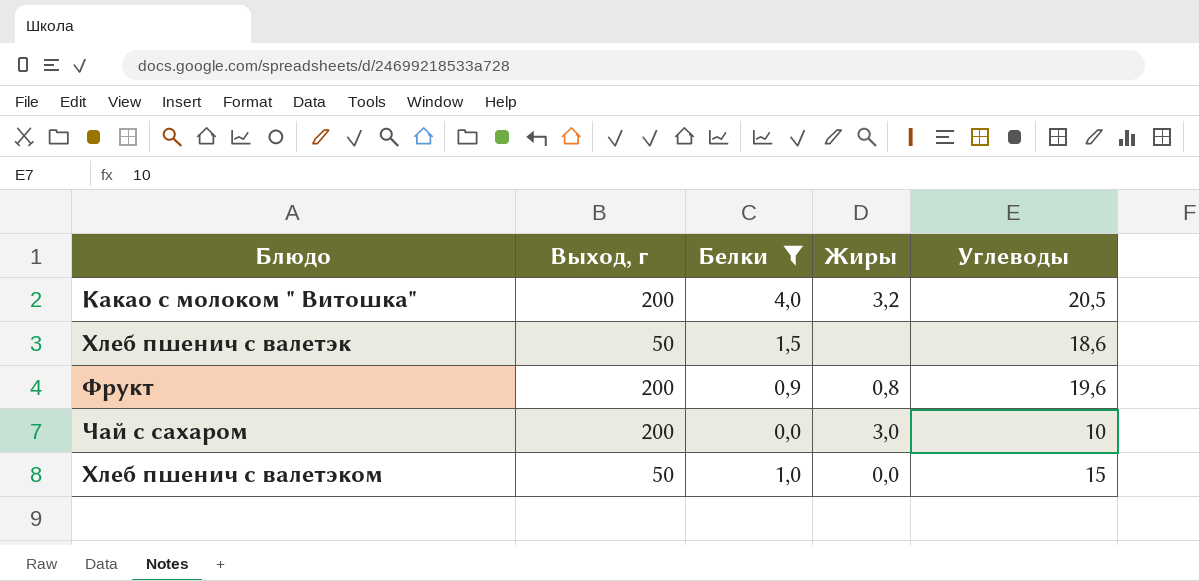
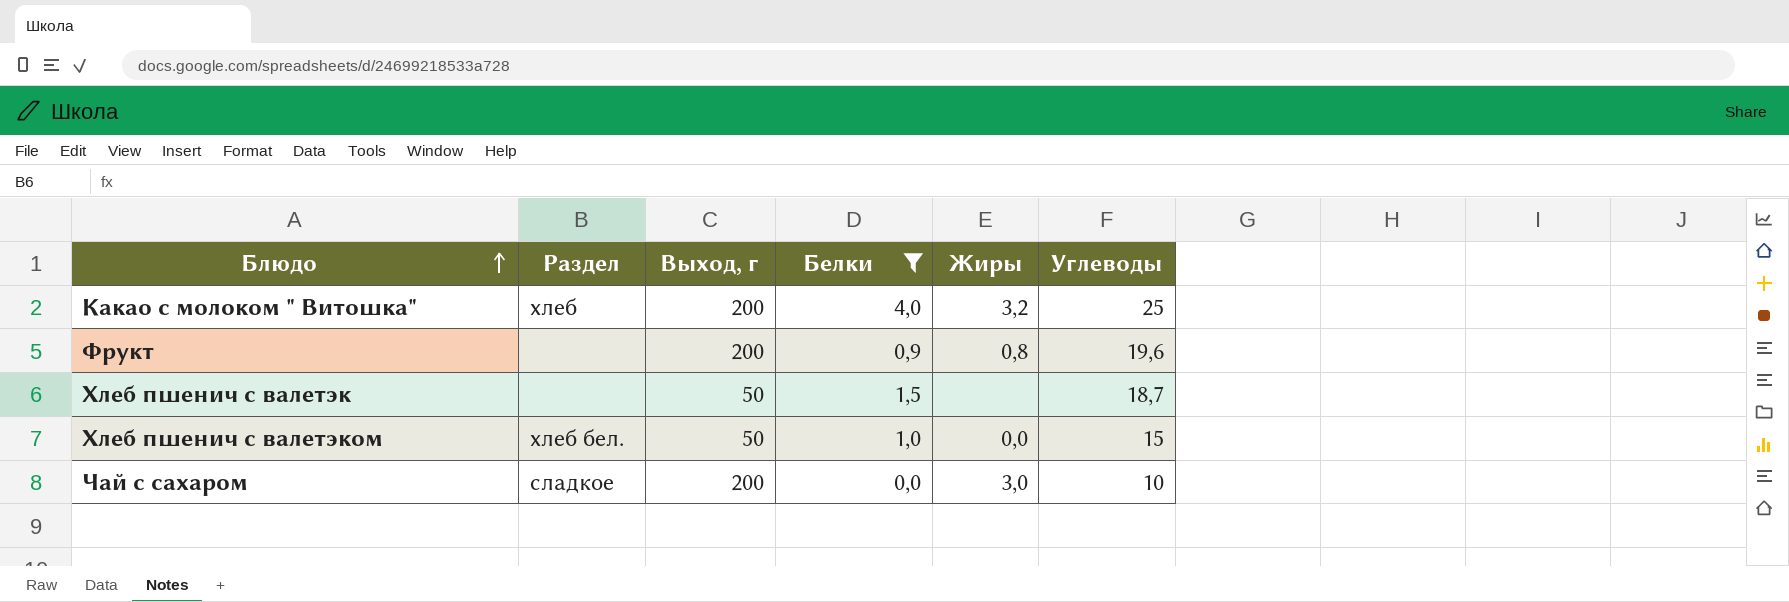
row order: none -> Блюдо ascending
column Раздел | position: none -> 2
Какао с молоком " Витошка" | Углеводы: 20,5 -> 25
Хлеб пшенич с валетэк | Углеводы: 18,6 -> 18,7

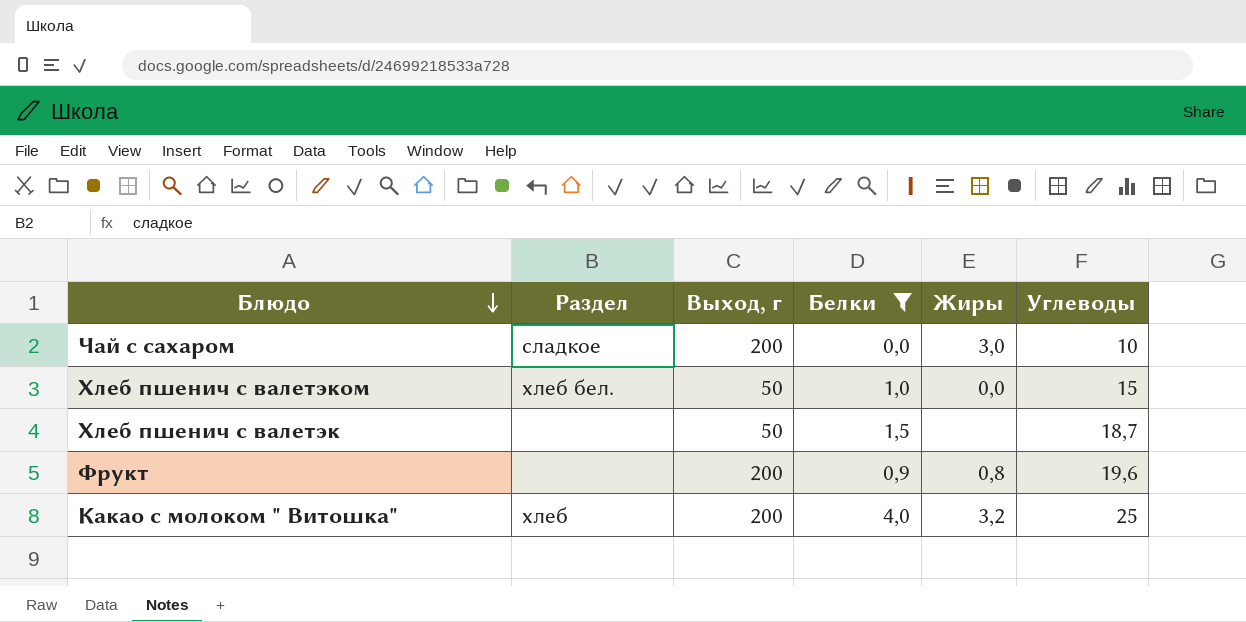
row order: Блюдо ascending -> Блюдо descending

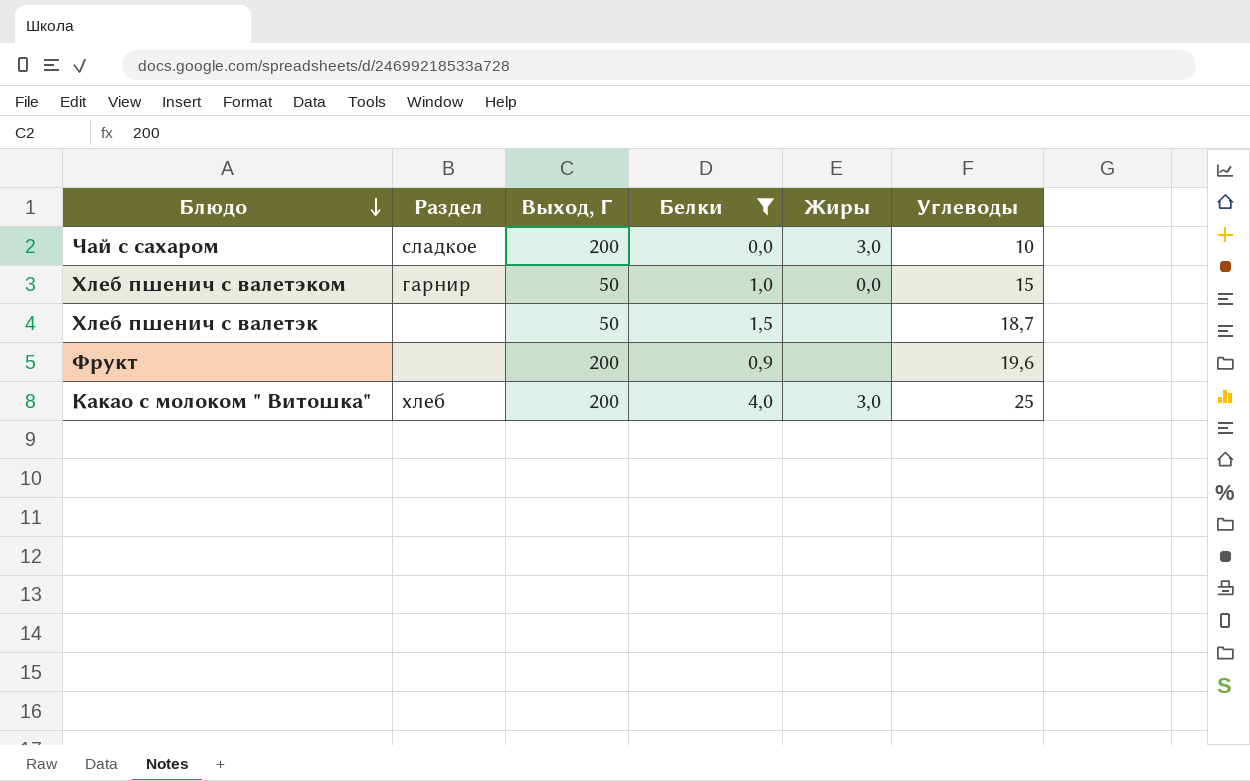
column name: Выход, г -> Выход, Г
Хлеб пшенич с валетэком | Раздел: хлеб бел. -> гарнир
Фрукт | Жиры: 0,8 -> none
Какао с молоком " Витошка" | Жиры: 3,2 -> 3,0

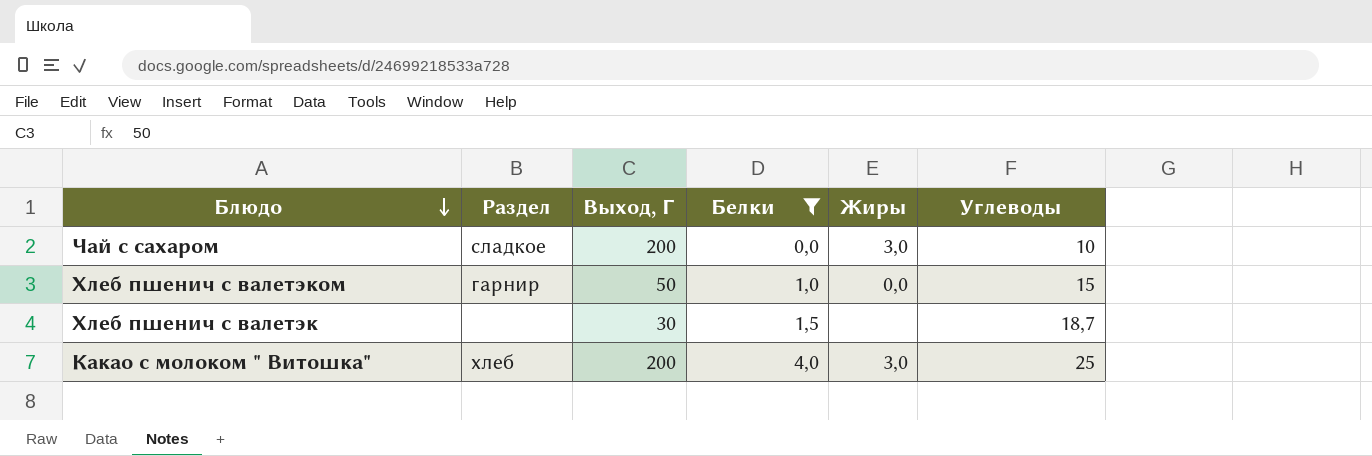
row Фрукт: none | 200 | 0,9 | none | 19,6 -> none
Хлеб пшенич с валетэк | Выход, Г: 50 -> 30

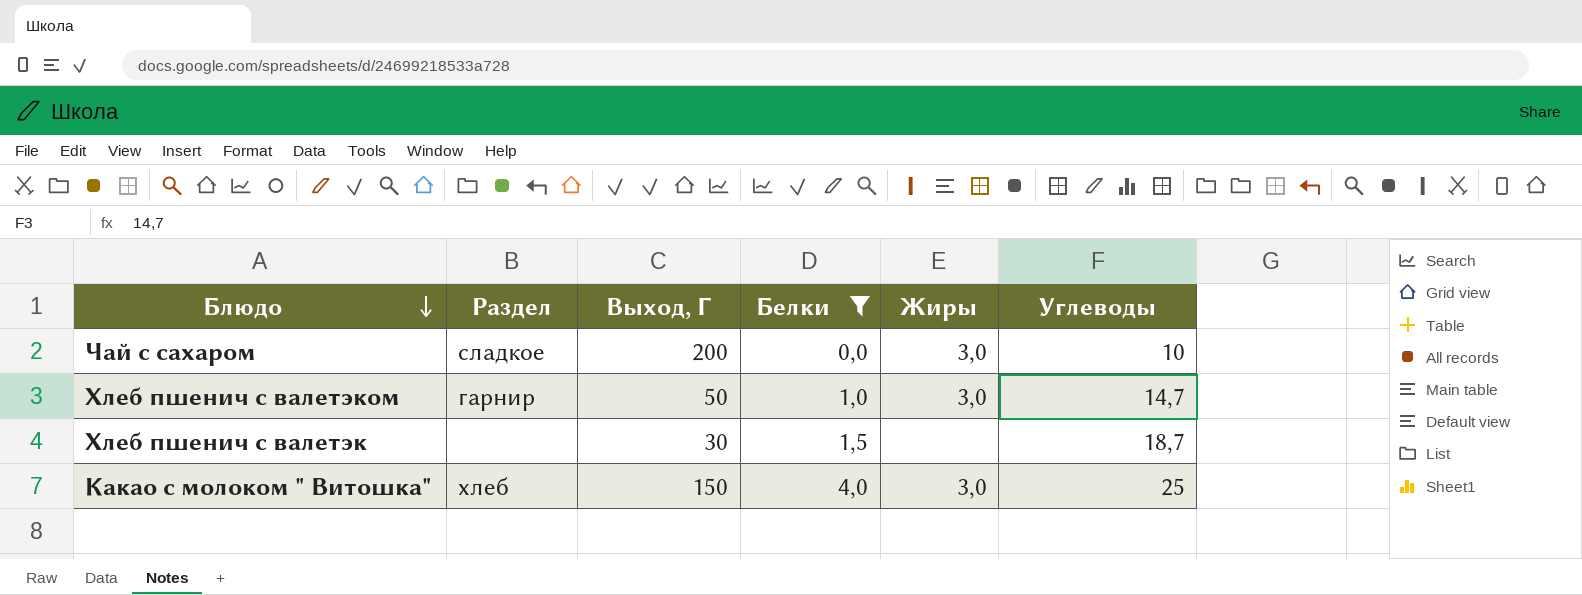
Хлеб пшенич с валетэком | Жиры: 0,0 -> 3,0
Хлеб пшенич с валетэком | Углеводы: 15 -> 14,7
Какао с молоком " Витошка" | Выход, Г: 200 -> 150

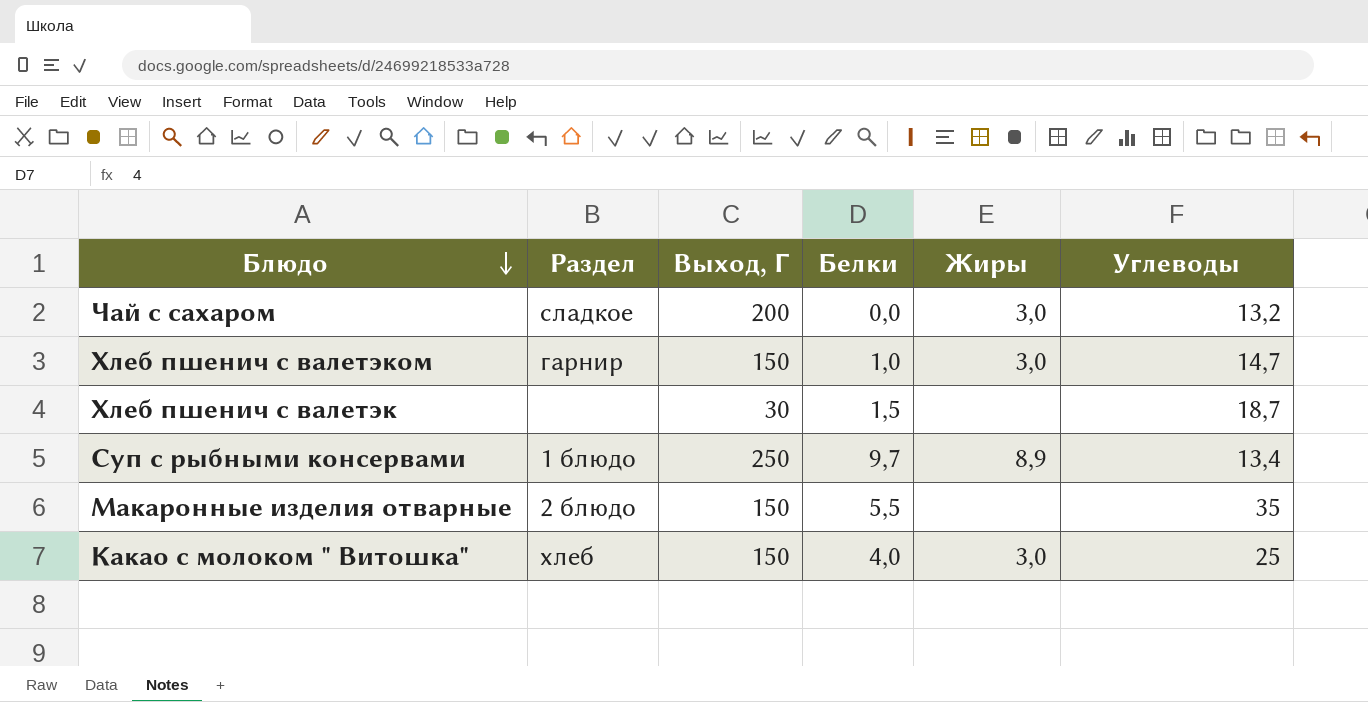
filter: Белки <= 4,0 -> none
Чай с сахаром | Углеводы: 10 -> 13,2
Хлеб пшенич с валетэком | Выход, Г: 50 -> 150

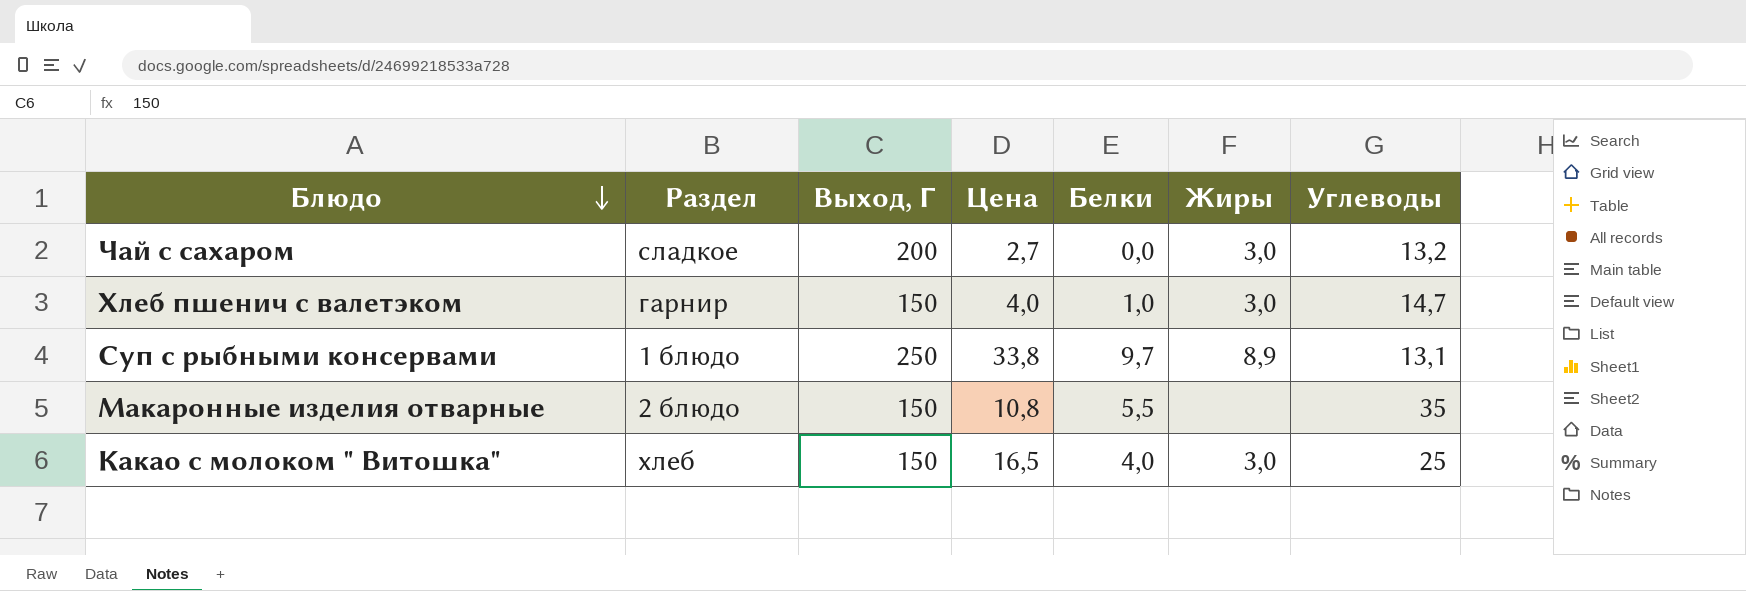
column Цена | position: none -> 4
row Хлеб пшенич с валетэк: none | 30 | 1,5 | none | 18,7 -> none
Суп с рыбными консервами | Углеводы: 13,4 -> 13,1

